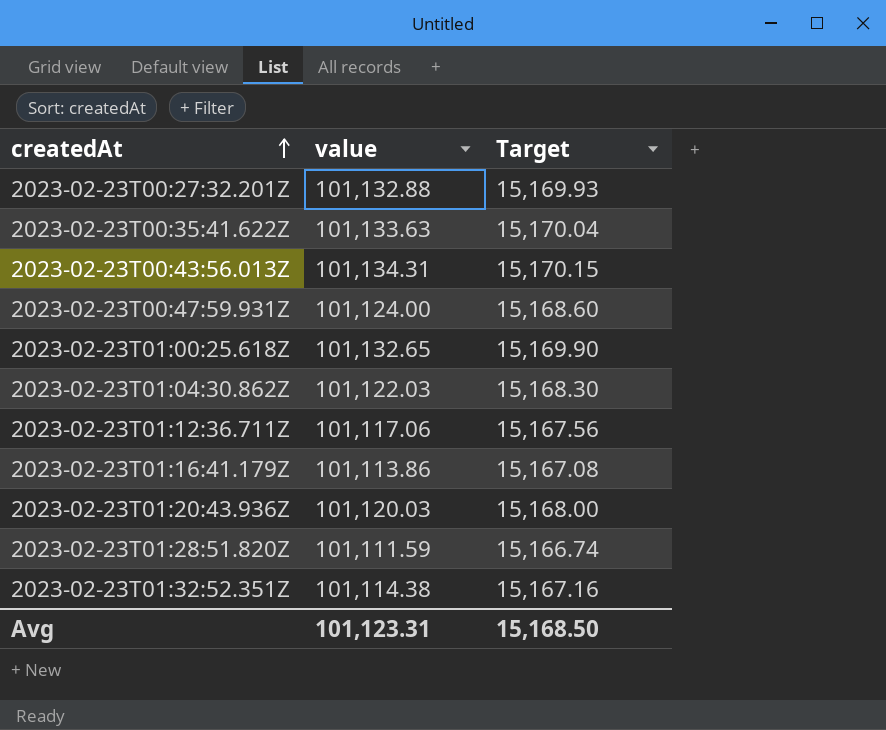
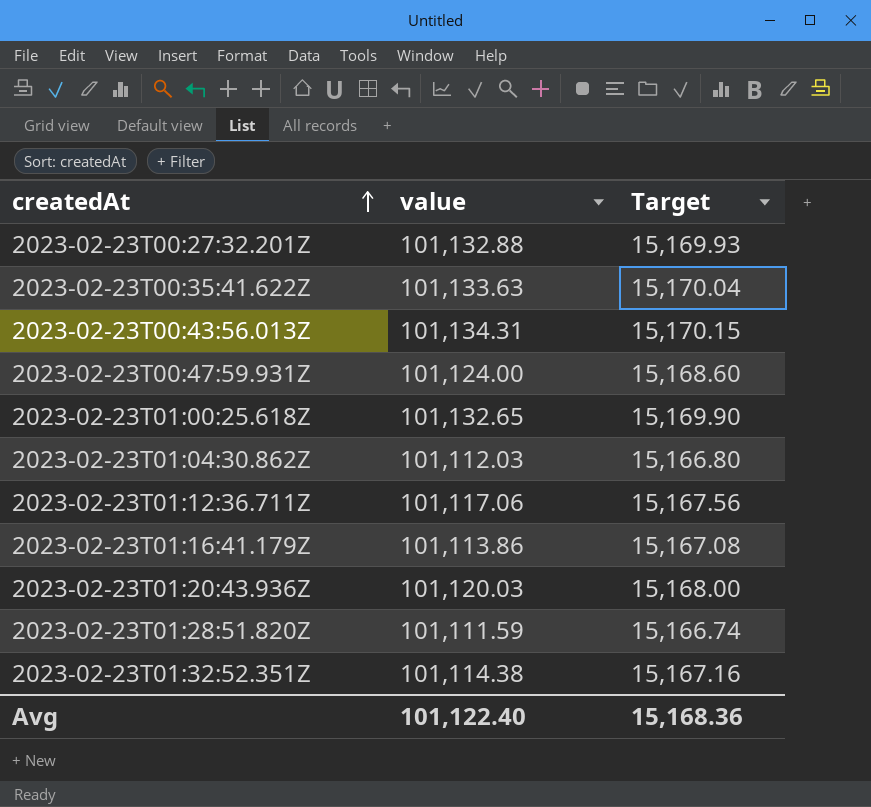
2023-02-23T01:04:30.862Z | value: 101,122.03 -> 101,112.03
2023-02-23T01:04:30.862Z | Target: 15,168.30 -> 15,166.80
Avg | value: 101,123.31 -> 101,122.40
Avg | Target: 15,168.50 -> 15,168.36

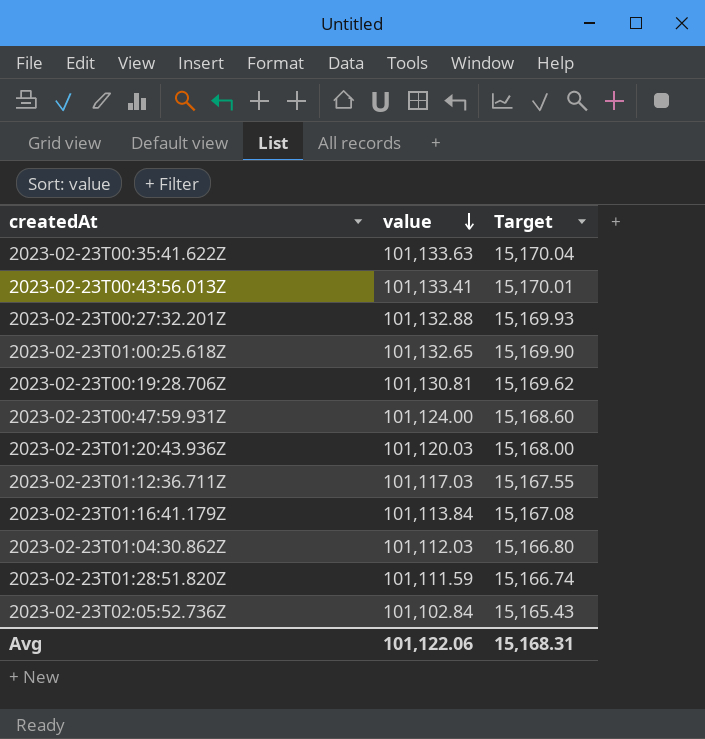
row order: createdAt ascending -> value descending
row 2023-02-23T01:32:52.351Z: 101,114.38 | 15,167.16 -> none
2023-02-23T00:43:56.013Z | value: 101,134.31 -> 101,133.41
2023-02-23T00:43:56.013Z | Target: 15,170.15 -> 15,170.01
row 2023-02-23T00:19:28.706Z: none -> 101,130.81 | 15,169.62
2023-02-23T01:12:36.711Z | value: 101,117.06 -> 101,117.03
2023-02-23T01:12:36.711Z | Target: 15,167.56 -> 15,167.55
2023-02-23T01:16:41.179Z | value: 101,113.86 -> 101,113.84
row 2023-02-23T02:05:52.736Z: none -> 101,102.84 | 15,165.43
Avg | value: 101,122.40 -> 101,122.06
Avg | Target: 15,168.36 -> 15,168.31

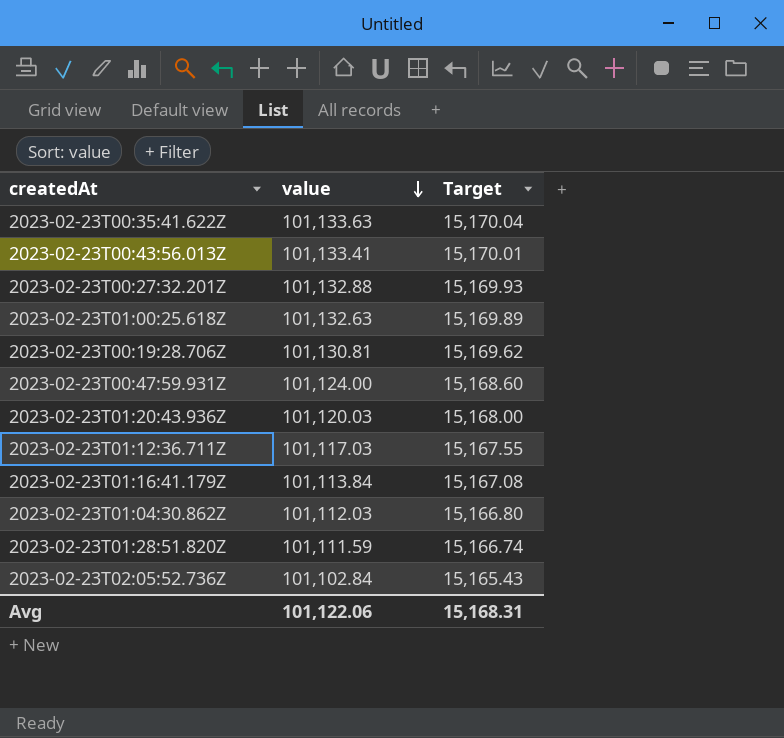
2023-02-23T01:00:25.618Z | value: 101,132.65 -> 101,132.63
2023-02-23T01:00:25.618Z | Target: 15,169.90 -> 15,169.89

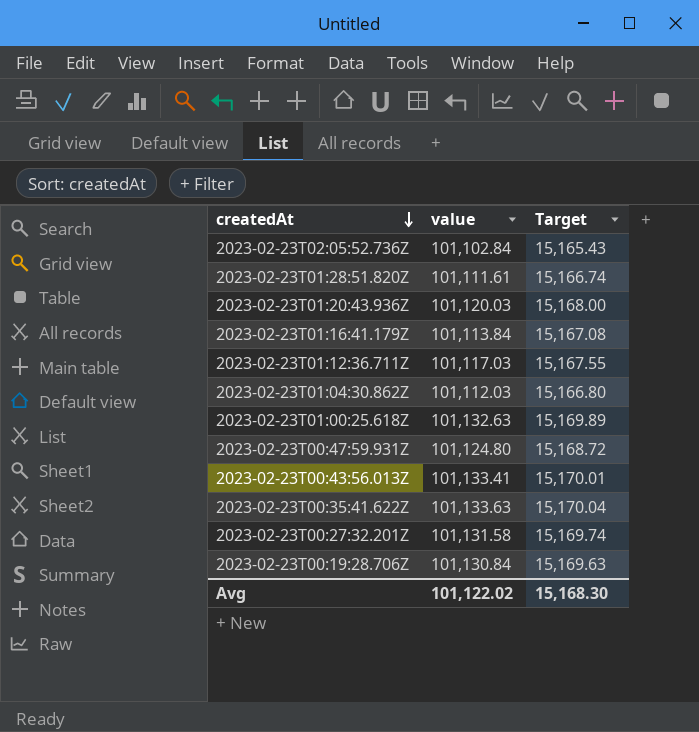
row order: value descending -> createdAt descending
2023-02-23T01:28:51.820Z | value: 101,111.59 -> 101,111.61
2023-02-23T00:47:59.931Z | value: 101,124.00 -> 101,124.80
2023-02-23T00:47:59.931Z | Target: 15,168.60 -> 15,168.72
2023-02-23T00:27:32.201Z | value: 101,132.88 -> 101,131.58
2023-02-23T00:27:32.201Z | Target: 15,169.93 -> 15,169.74
2023-02-23T00:19:28.706Z | value: 101,130.81 -> 101,130.84
2023-02-23T00:19:28.706Z | Target: 15,169.62 -> 15,169.63
Avg | value: 101,122.06 -> 101,122.02
Avg | Target: 15,168.31 -> 15,168.30

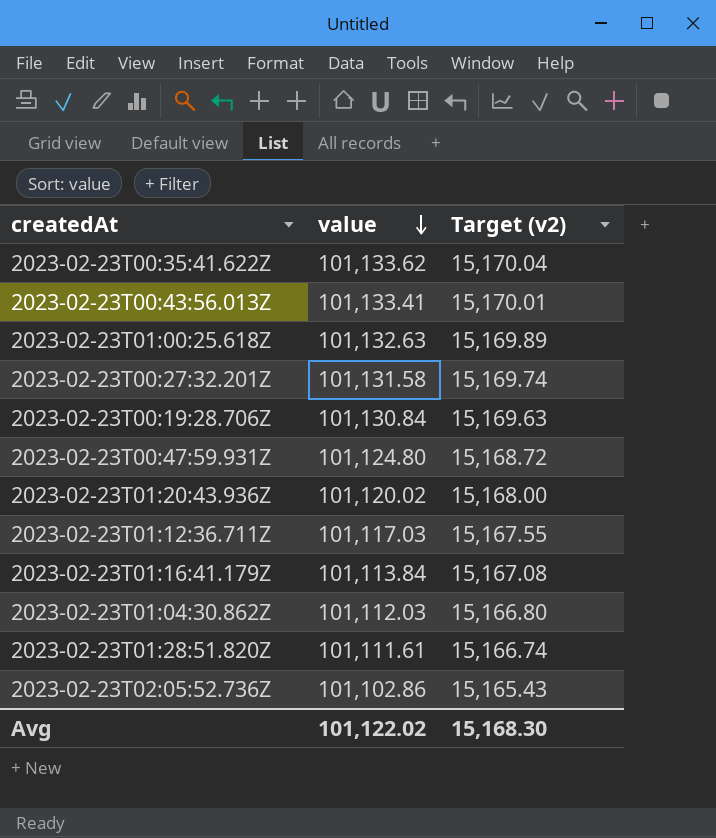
row order: createdAt descending -> value descending
column name: Target -> Target (v2)
2023-02-23T00:35:41.622Z | value: 101,133.63 -> 101,133.62
2023-02-23T01:20:43.936Z | value: 101,120.03 -> 101,120.02
2023-02-23T02:05:52.736Z | value: 101,102.84 -> 101,102.86

